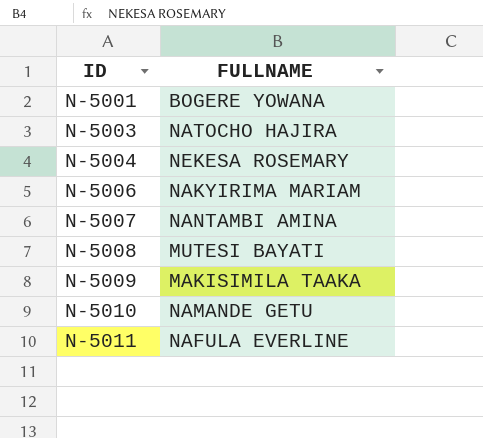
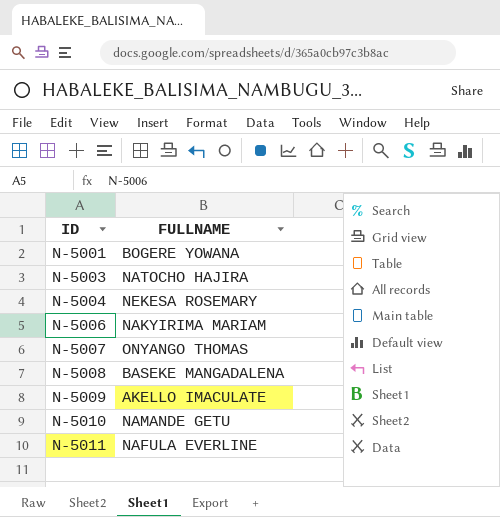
N-5007 | FULLNAME: NANTAMBI AMINA -> ONYANGO THOMAS
N-5008 | FULLNAME: MUTESI BAYATI -> BASEKE MANGADALENA
N-5009 | FULLNAME: MAKISIMILA TAAKA -> AKELLO IMACULATE

